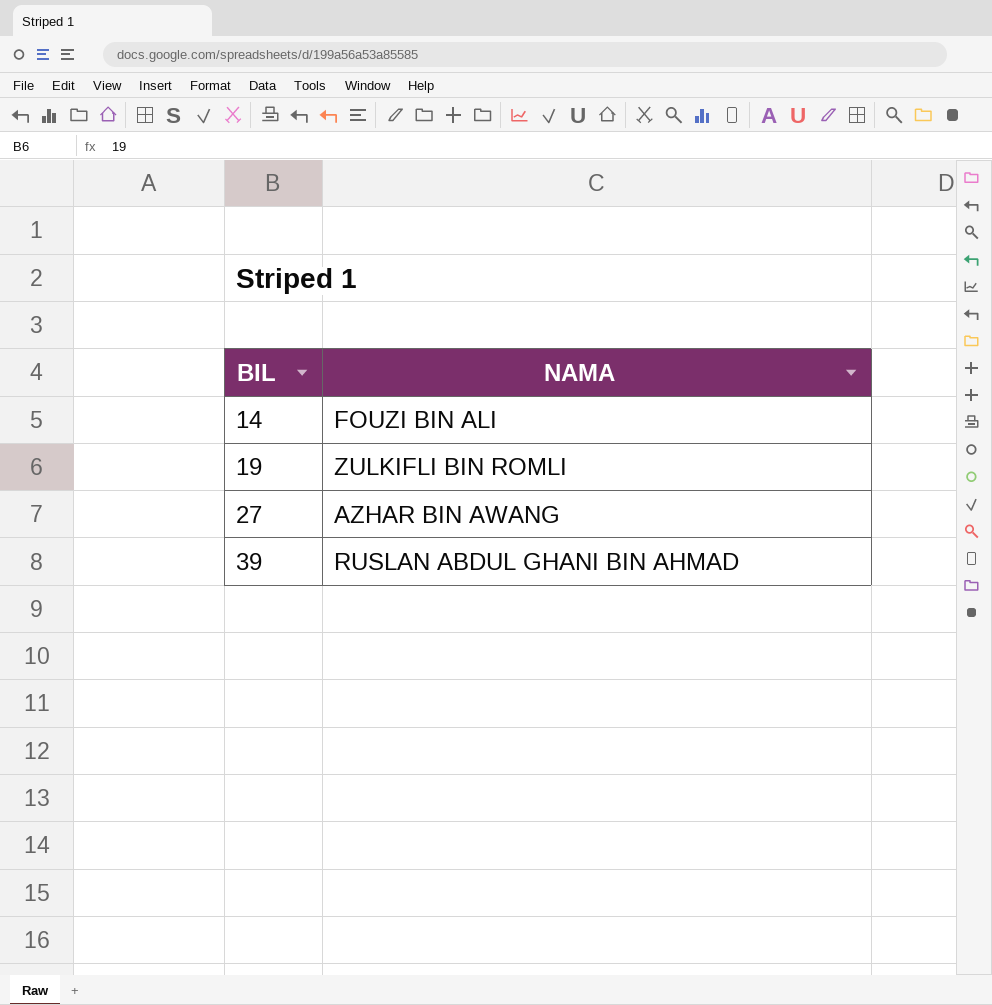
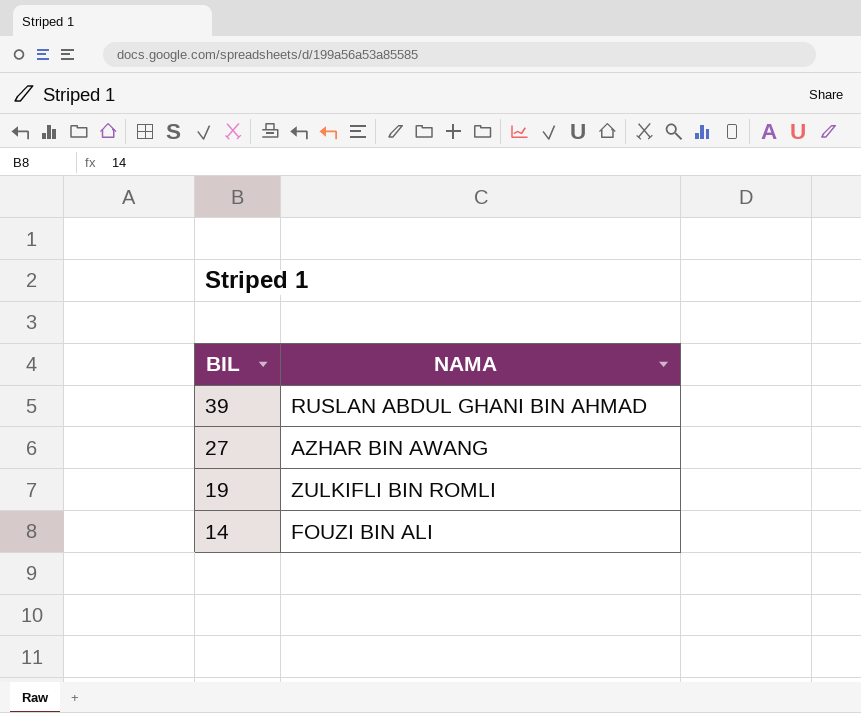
row order: BIL ascending -> BIL descending

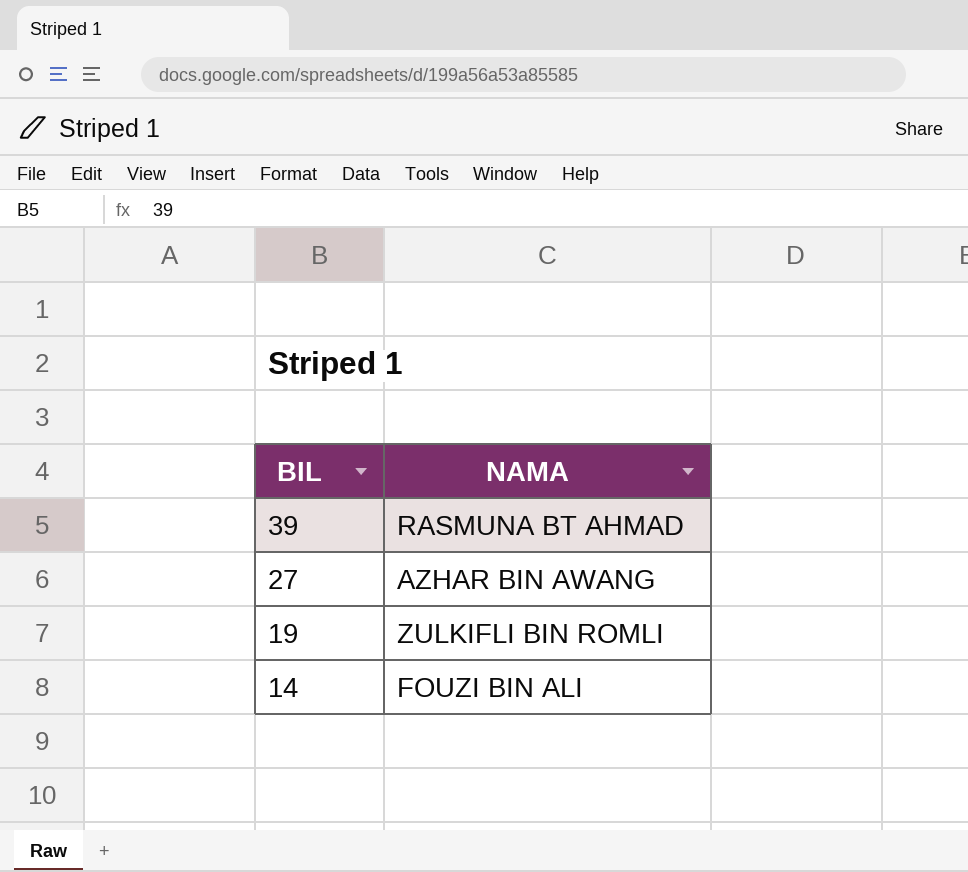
39 | NAMA: RUSLAN ABDUL GHANI BIN AHMAD -> RASMUNA BT AHMAD

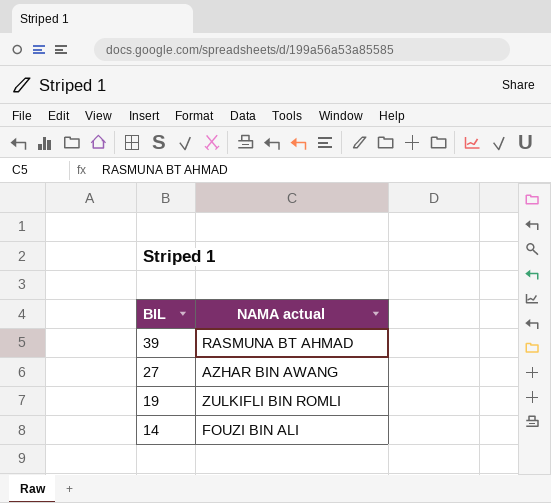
column name: NAMA -> NAMA actual

